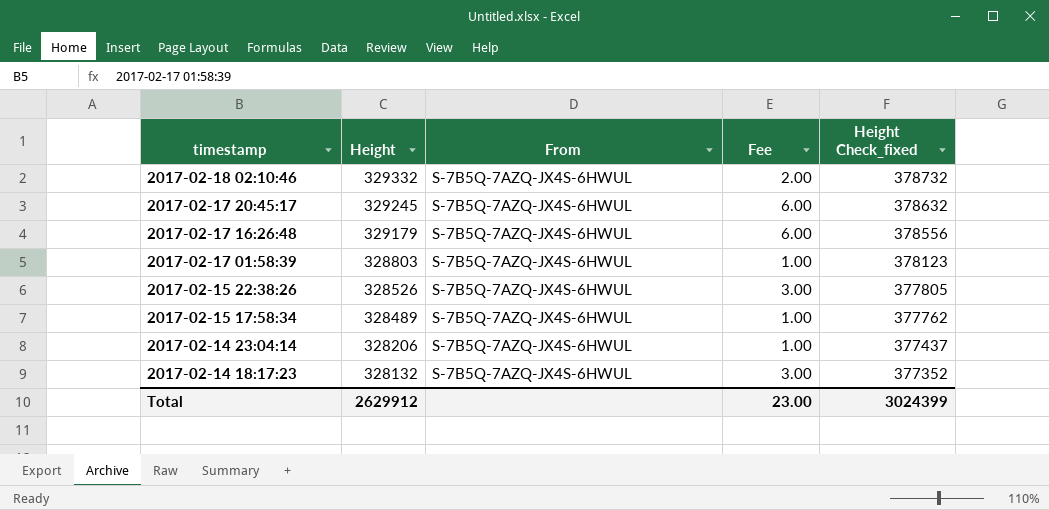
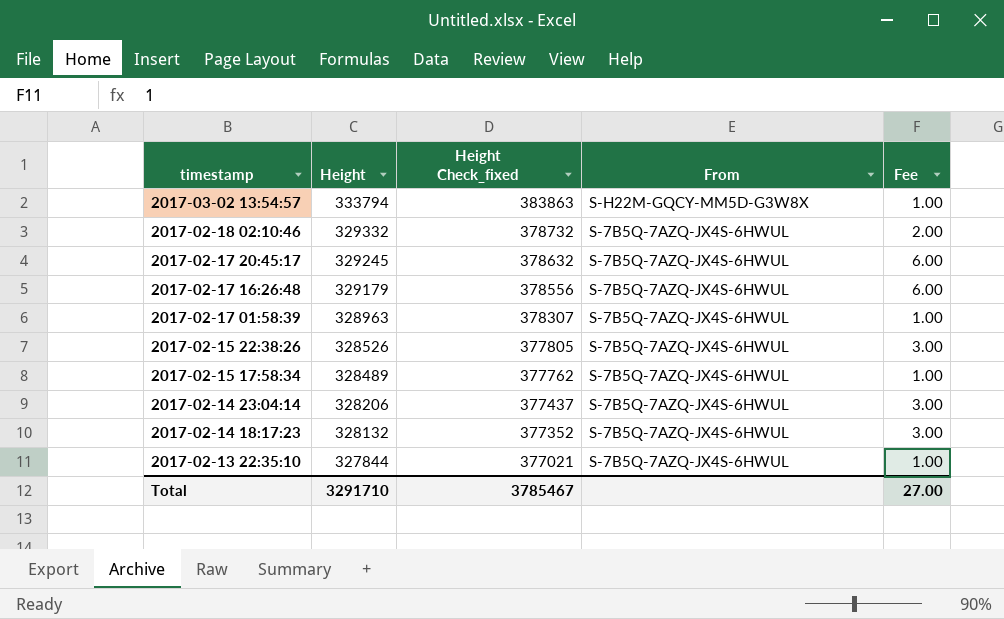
column Height Check_fixed | position: 5 -> 3
row 2017-03-02 13:54:57: none -> 333794 | 383863 | S-H22M-GQCY-MM5D-G3W8X | 1.00
2017-02-17 01:58:39 | Height: 328803 -> 328963
2017-02-17 01:58:39 | Height Check_fixed: 378123 -> 378307
2017-02-14 23:04:14 | Fee: 1.00 -> 3.00
row 2017-02-13 22:35:10: none -> 327844 | 377021 | S-7B5Q-7AZQ-JX4S-6HWUL | 1.00
Total | Height: 2629912 -> 3291710
Total | Height Check_fixed: 3024399 -> 3785467
Total | Fee: 23.00 -> 27.00

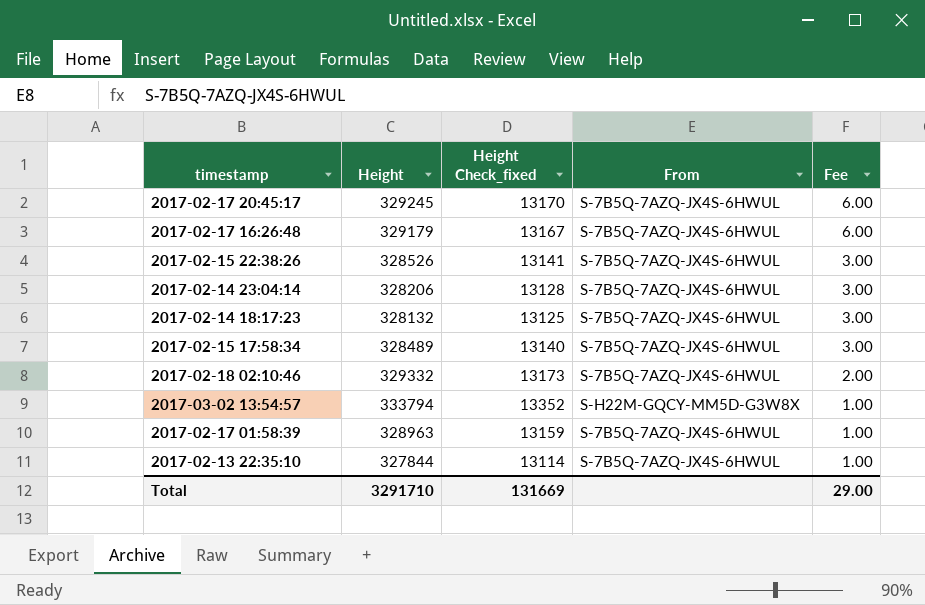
row order: timestamp descending -> Fee descending
column Height Check_fixed | formula: [Height] * 1.15 -> [Height] * 0.04
2017-02-15 17:58:34 | Fee: 1.00 -> 3.00
Total | Height Check_fixed: 3785467 -> 131669
Total | Fee: 27.00 -> 29.00

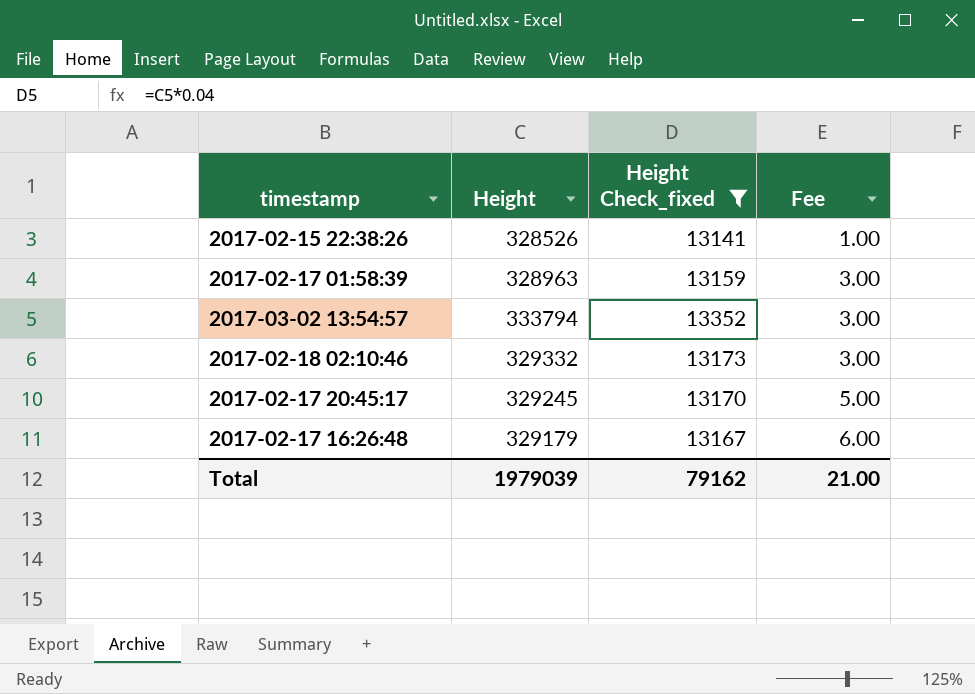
filter: none -> Height Check_fixed >= 13141
row order: Fee descending -> Fee ascending
column From | position: 4 -> none
2017-02-15 22:38:26 | Fee: 3.00 -> 1.00
2017-02-17 01:58:39 | Fee: 1.00 -> 3.00
2017-03-02 13:54:57 | Fee: 1.00 -> 3.00
2017-02-18 02:10:46 | Fee: 2.00 -> 3.00
2017-02-17 20:45:17 | Fee: 6.00 -> 5.00
Total | Height: 3291710 -> 1979039
Total | Height Check_fixed: 131669 -> 79162
Total | Fee: 29.00 -> 21.00

